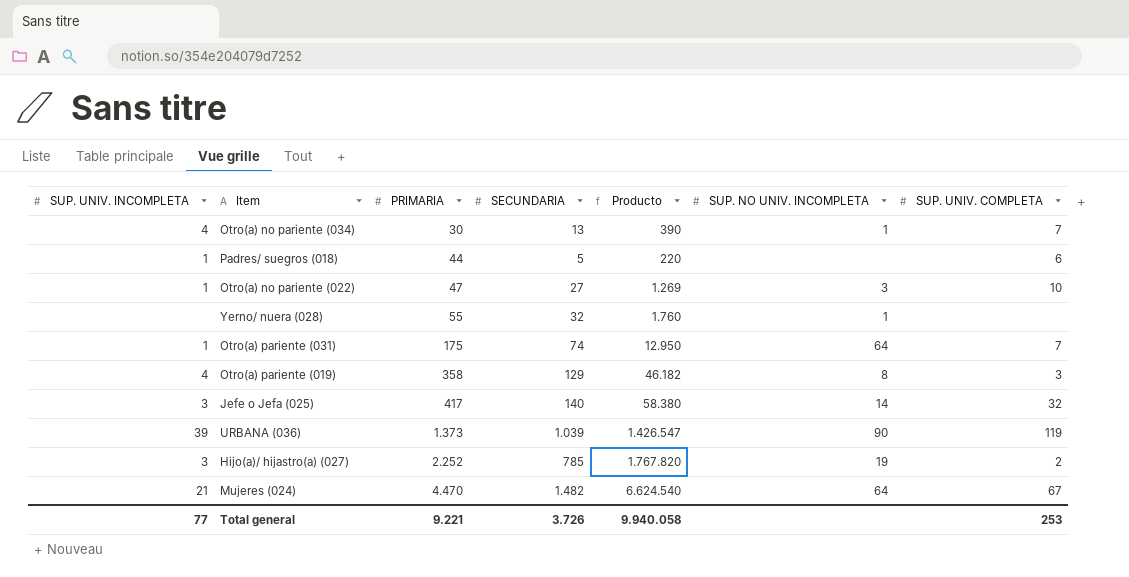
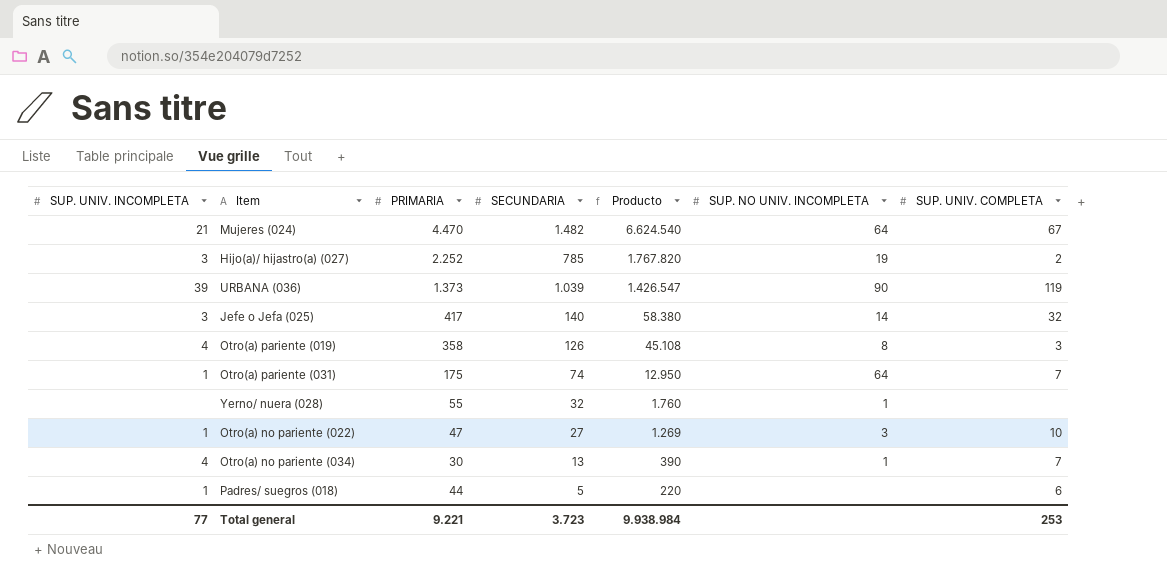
row order: PRIMARIA ascending -> Producto descending
Otro(a) pariente (019) | SECUNDARIA: 129 -> 126
Otro(a) pariente (019) | Producto: 46.182 -> 45.108
Total general | SECUNDARIA: 3.726 -> 3.723
Total general | Producto: 9.940.058 -> 9.938.984

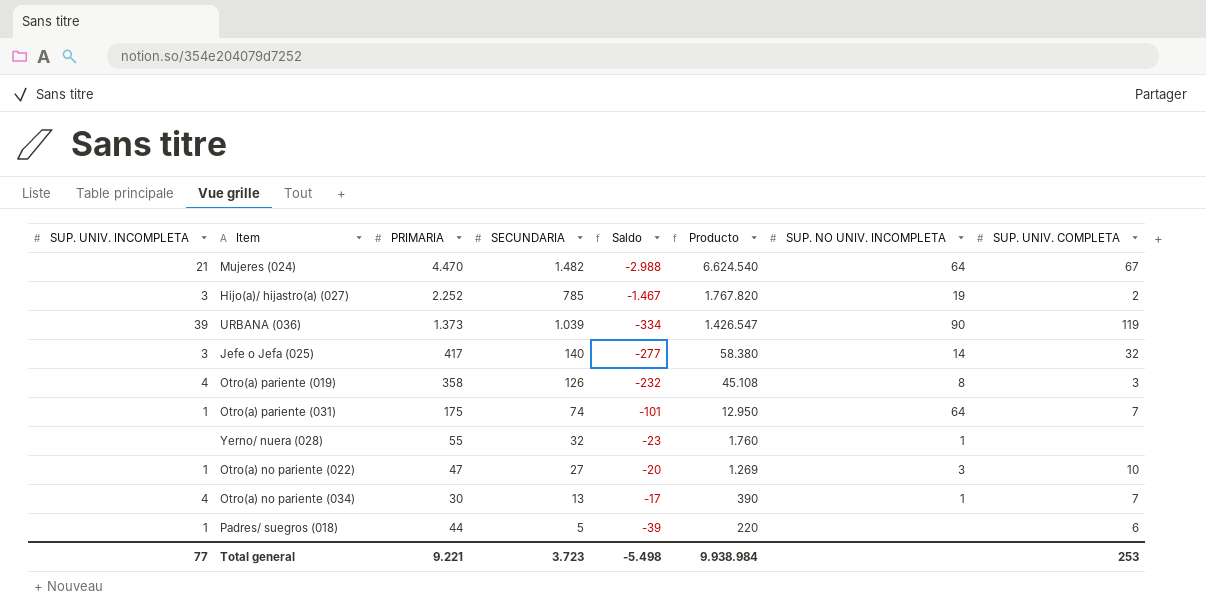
column Saldo | formula: none -> [SECUNDARIA] - [PRIMARIA]

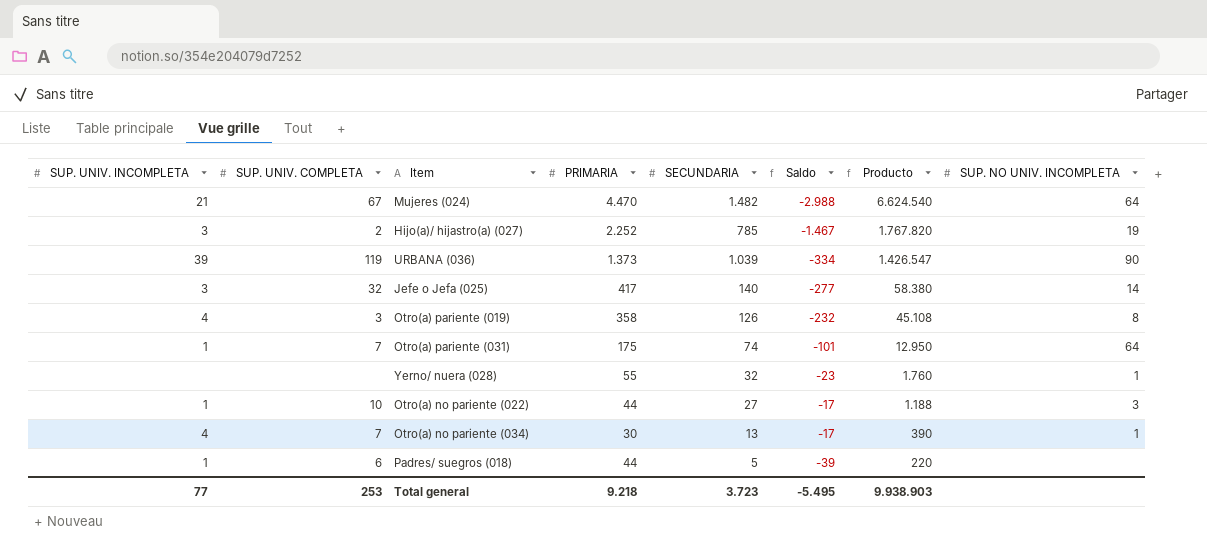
column SUP. UNIV. COMPLETA | position: 8 -> 2
Otro(a) no pariente (022) | PRIMARIA: 47 -> 44
Otro(a) no pariente (022) | Saldo: -20 -> -17
Otro(a) no pariente (022) | Producto: 1.269 -> 1.188
Total general | PRIMARIA: 9.221 -> 9.218
Total general | Saldo: -5.498 -> -5.495
Total general | Producto: 9.938.984 -> 9.938.903

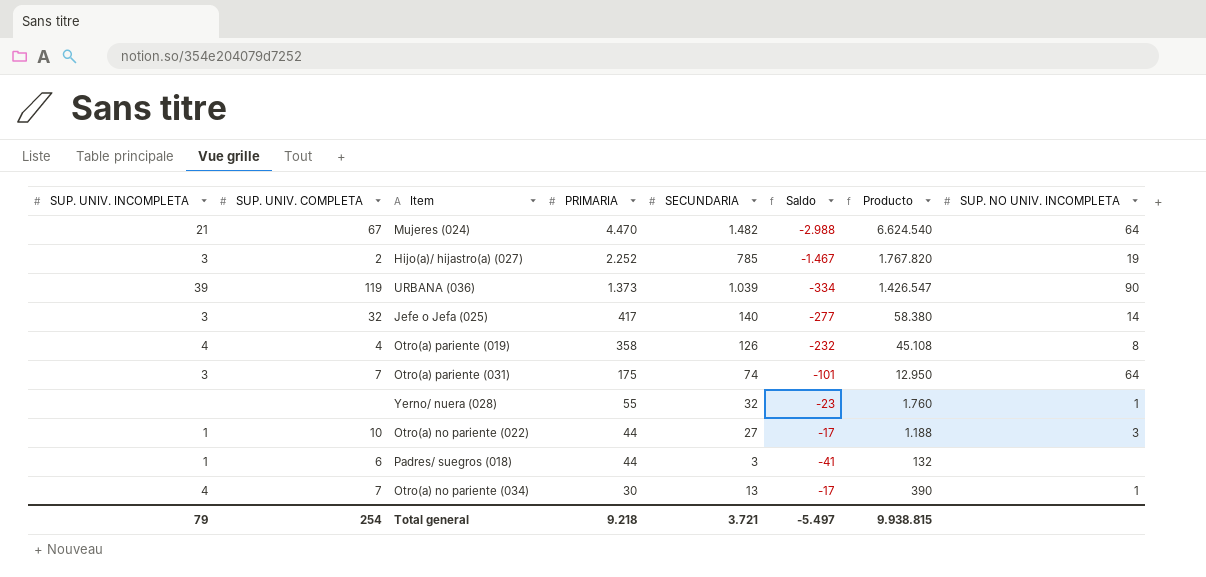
row order: Producto descending -> PRIMARIA descending
Otro(a) pariente (019) | SUP. UNIV. COMPLETA: 3 -> 4
Otro(a) pariente (031) | SUP. UNIV. INCOMPLETA: 1 -> 3
Padres/ suegros (018) | SECUNDARIA: 5 -> 3
Padres/ suegros (018) | Saldo: -39 -> -41
Padres/ suegros (018) | Producto: 220 -> 132
Total general | SUP. UNIV. INCOMPLETA: 77 -> 79
Total general | SUP. UNIV. COMPLETA: 253 -> 254
Total general | SECUNDARIA: 3.723 -> 3.721
Total general | Saldo: -5.495 -> -5.497
Total general | Producto: 9.938.903 -> 9.938.815

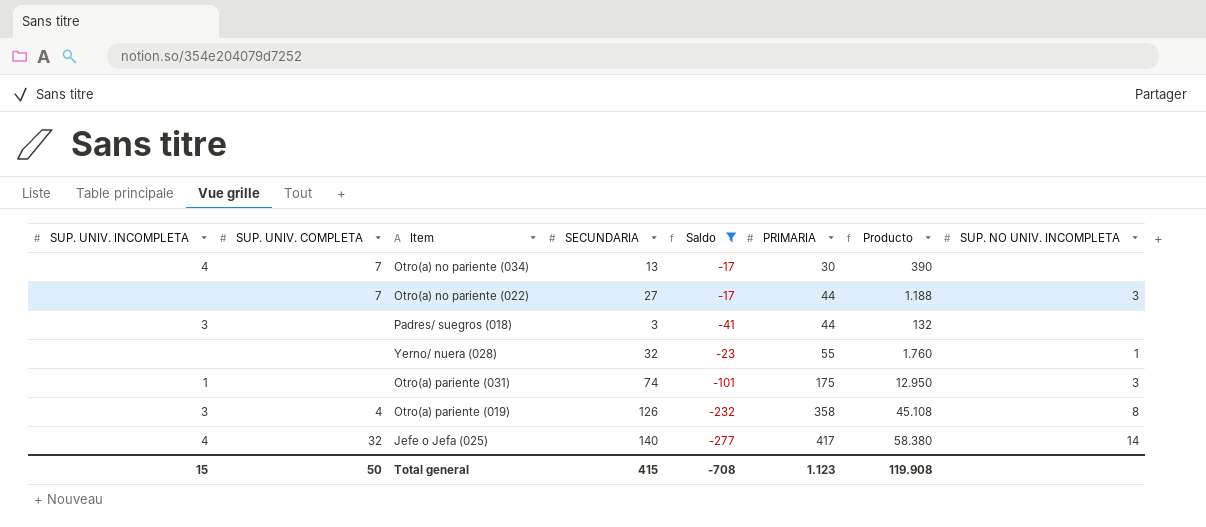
filter: none -> Saldo >= -277
row order: PRIMARIA descending -> PRIMARIA ascending
column PRIMARIA | position: 4 -> 6
Otro(a) no pariente (034) | SUP. NO UNIV. INCOMPLETA: 1 -> none
Otro(a) no pariente (022) | SUP. UNIV. INCOMPLETA: 1 -> none
Otro(a) no pariente (022) | SUP. UNIV. COMPLETA: 10 -> 7
Padres/ suegros (018) | SUP. UNIV. INCOMPLETA: 1 -> 3
Padres/ suegros (018) | SUP. UNIV. COMPLETA: 6 -> none
Otro(a) pariente (031) | SUP. UNIV. INCOMPLETA: 3 -> 1
Otro(a) pariente (031) | SUP. UNIV. COMPLETA: 7 -> none
Otro(a) pariente (031) | SUP. NO UNIV. INCOMPLETA: 64 -> 3
Otro(a) pariente (019) | SUP. UNIV. INCOMPLETA: 4 -> 3
Jefe o Jefa (025) | SUP. UNIV. INCOMPLETA: 3 -> 4
Total general | SUP. UNIV. INCOMPLETA: 79 -> 15
Total general | SUP. UNIV. COMPLETA: 254 -> 50
Total general | SECUNDARIA: 3.721 -> 415
Total general | Saldo: -5.497 -> -708
Total general | PRIMARIA: 9.218 -> 1.123
Total general | Producto: 9.938.815 -> 119.908

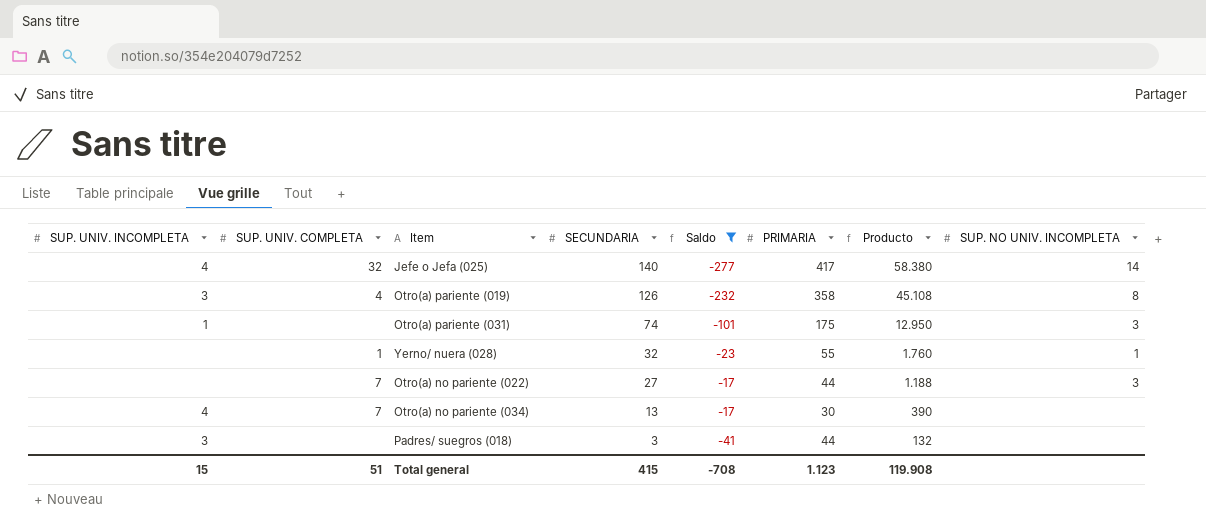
row order: PRIMARIA ascending -> SECUNDARIA descending
Yerno/ nuera (028) | SUP. UNIV. COMPLETA: none -> 1
Total general | SUP. UNIV. COMPLETA: 50 -> 51

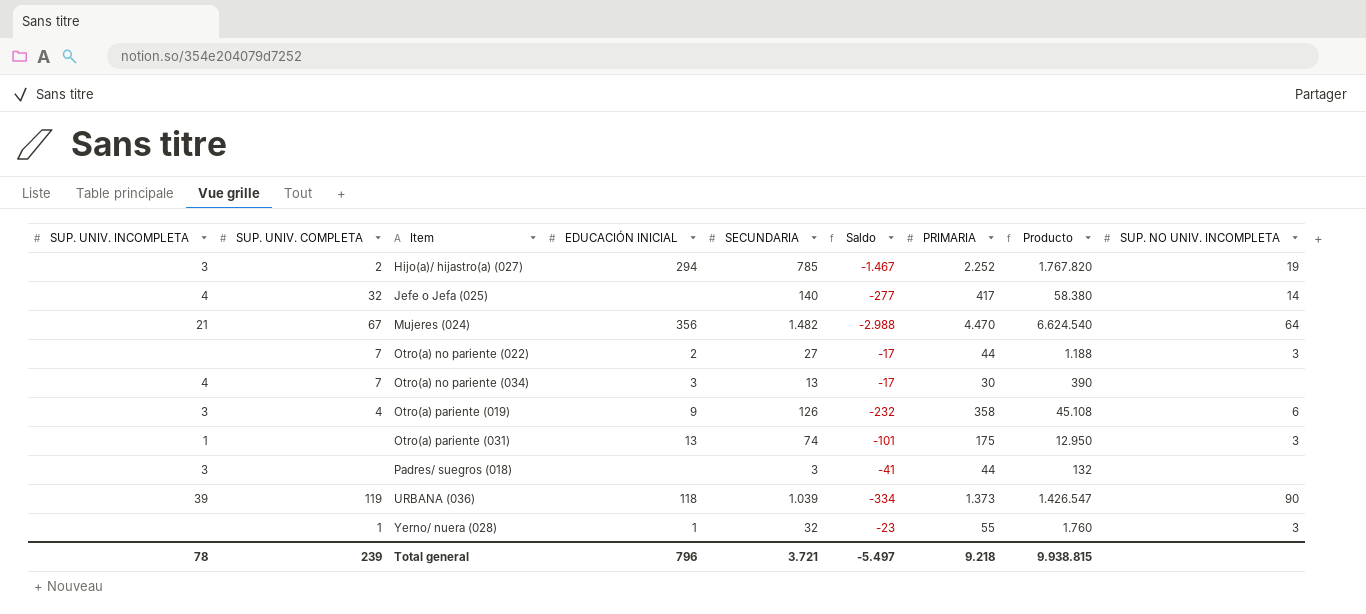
filter: Saldo >= -277 -> none
row order: SECUNDARIA descending -> Item ascending
column EDUCACIÓN INICIAL | position: none -> 4
Otro(a) pariente (019) | SUP. NO UNIV. INCOMPLETA: 8 -> 6
Yerno/ nuera (028) | SUP. NO UNIV. INCOMPLETA: 1 -> 3
Total general | SUP. UNIV. INCOMPLETA: 15 -> 78
Total general | SUP. UNIV. COMPLETA: 51 -> 239
Total general | SECUNDARIA: 415 -> 3.721
Total general | Saldo: -708 -> -5.497
Total general | PRIMARIA: 1.123 -> 9.218
Total general | Producto: 119.908 -> 9.938.815

